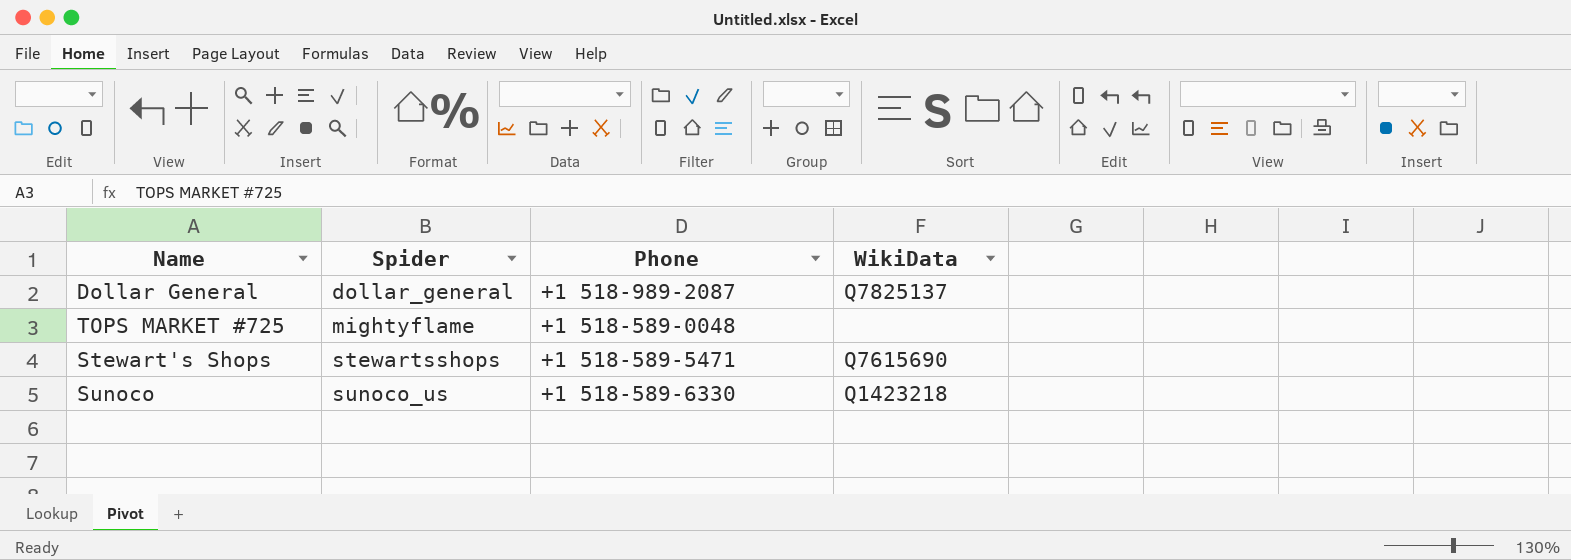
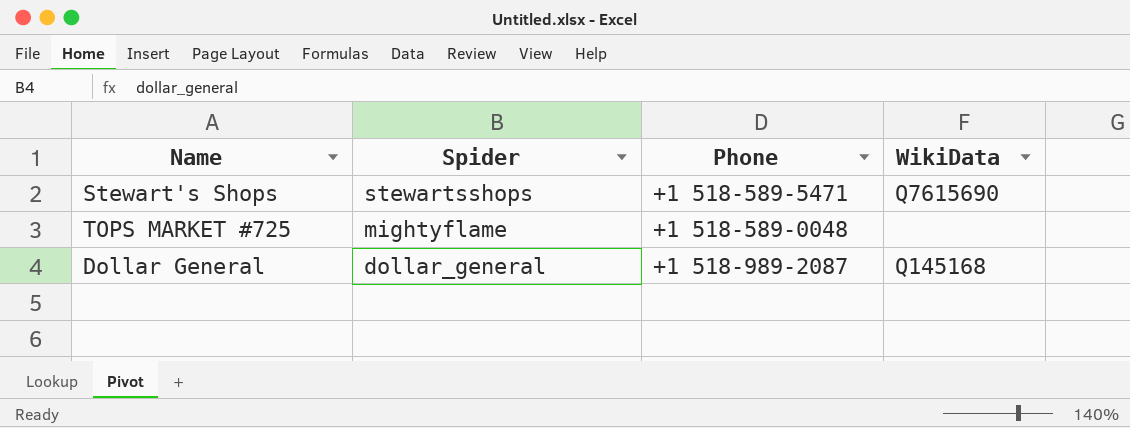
row order: Spider ascending -> Spider descending
row Sunoco: sunoco_us | +1 518-589-6330 | Q1423218 -> none
Dollar General | WikiData: Q7825137 -> Q145168

